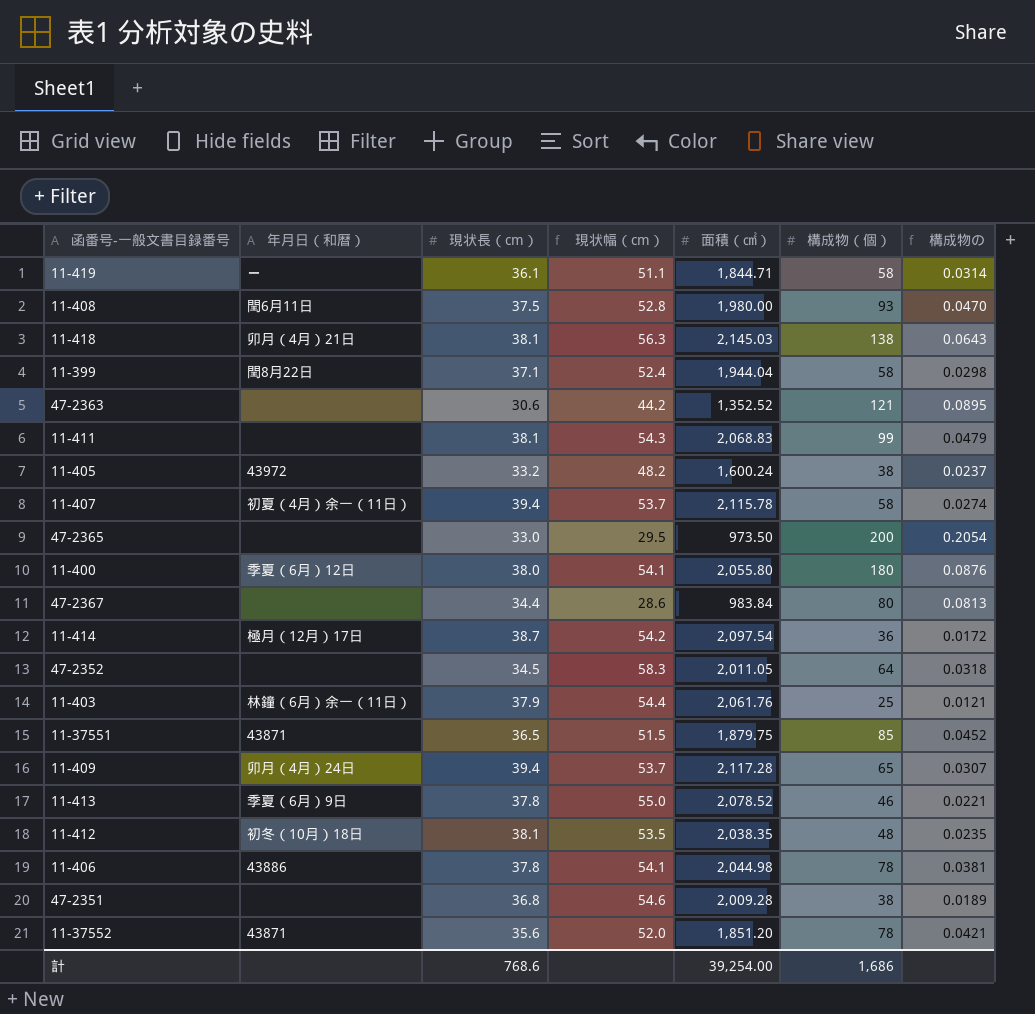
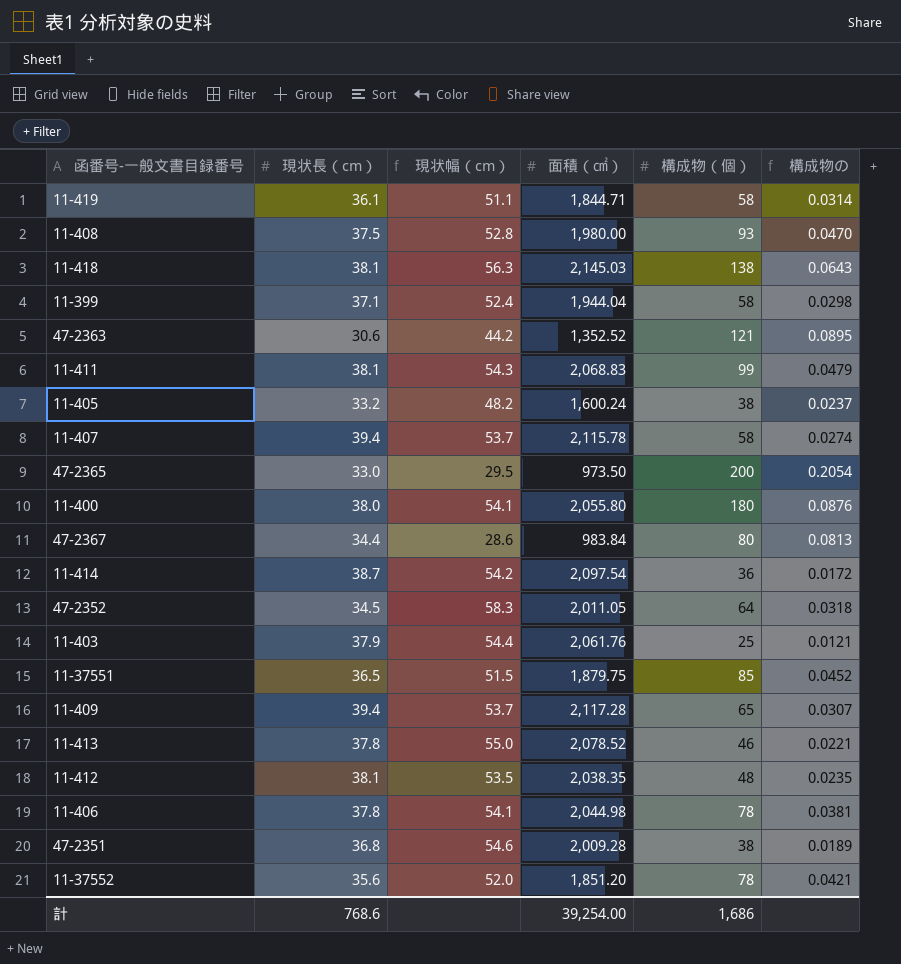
column 年月日（和暦） | position: 2 -> none

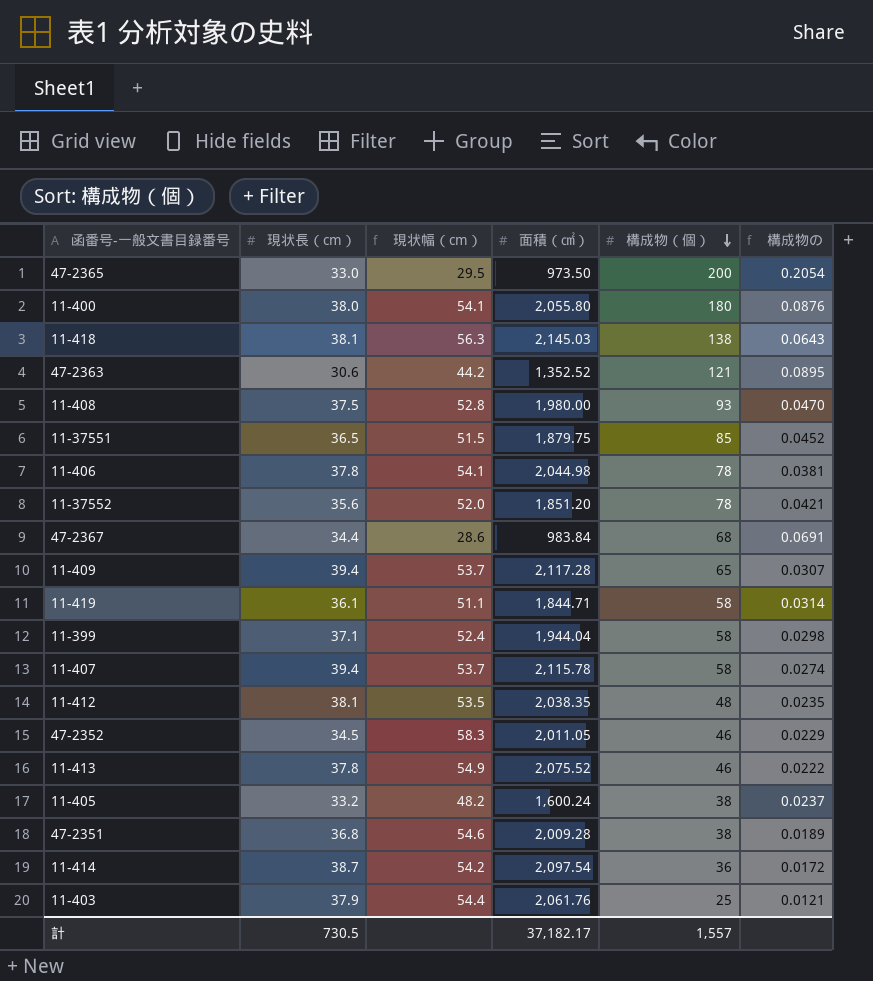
row order: none -> 構成物（個） descending
row 11-411: 38.1 | 54.3 | 2,068.83 | 99 | 0.0479 -> none
47-2367 | 構成物（個）: 80 -> 68
47-2367 | 構成物の: 0.0813 -> 0.0691
47-2352 | 構成物（個）: 64 -> 46
47-2352 | 構成物の: 0.0318 -> 0.0229
11-413 | 現状幅（cm）: 55.0 -> 54.9
11-413 | 面積（㎠）: 2,078.52 -> 2,075.52
11-413 | 構成物の: 0.0221 -> 0.0222
計 | 現状長（cm）: 768.6 -> 730.5
計 | 面積（㎠）: 39,254.00 -> 37,182.17
計 | 構成物（個）: 1,686 -> 1,557

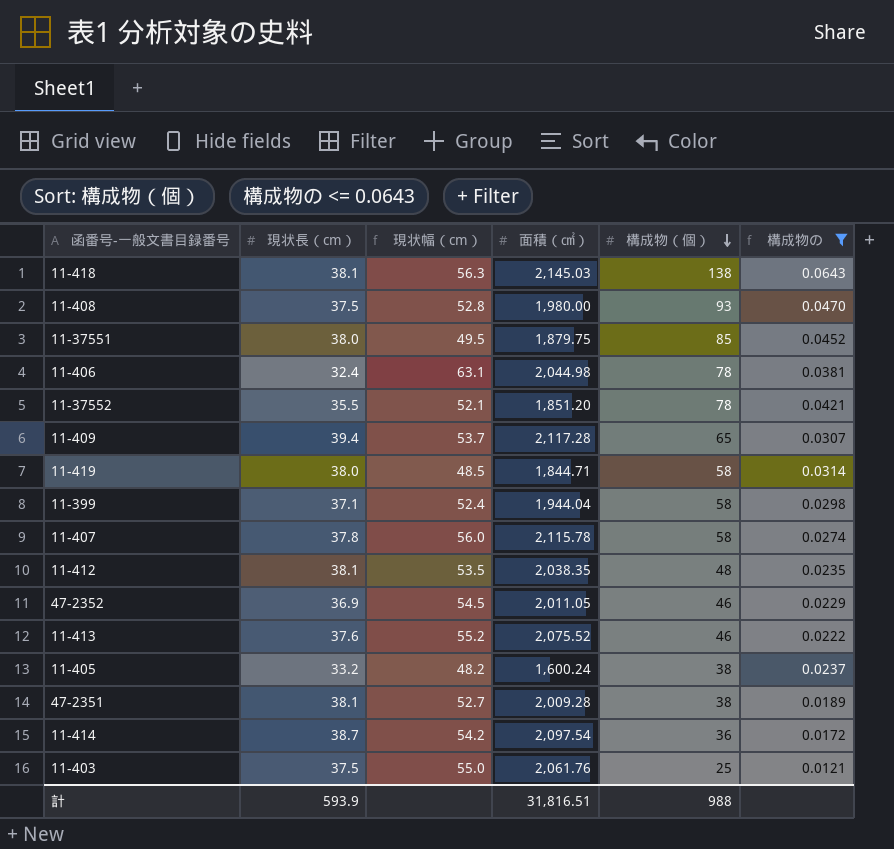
filter: none -> 構成物の <= 0.0643
11-37551 | 現状長（cm）: 36.5 -> 38.0
11-37551 | 現状幅（cm）: 51.5 -> 49.5
11-406 | 現状長（cm）: 37.8 -> 32.4
11-406 | 現状幅（cm）: 54.1 -> 63.1
11-37552 | 現状長（cm）: 35.6 -> 35.5
11-37552 | 現状幅（cm）: 52.0 -> 52.1
11-419 | 現状長（cm）: 36.1 -> 38.0
11-419 | 現状幅（cm）: 51.1 -> 48.5
11-407 | 現状長（cm）: 39.4 -> 37.8
11-407 | 現状幅（cm）: 53.7 -> 56.0
47-2352 | 現状長（cm）: 34.5 -> 36.9
47-2352 | 現状幅（cm）: 58.3 -> 54.5
11-413 | 現状長（cm）: 37.8 -> 37.6
11-413 | 現状幅（cm）: 54.9 -> 55.2
47-2351 | 現状長（cm）: 36.8 -> 38.1
47-2351 | 現状幅（cm）: 54.6 -> 52.7
11-403 | 現状長（cm）: 37.9 -> 37.5
11-403 | 現状幅（cm）: 54.4 -> 55.0
計 | 現状長（cm）: 730.5 -> 593.9
計 | 面積（㎠）: 37,182.17 -> 31,816.51
計 | 構成物（個）: 1,557 -> 988

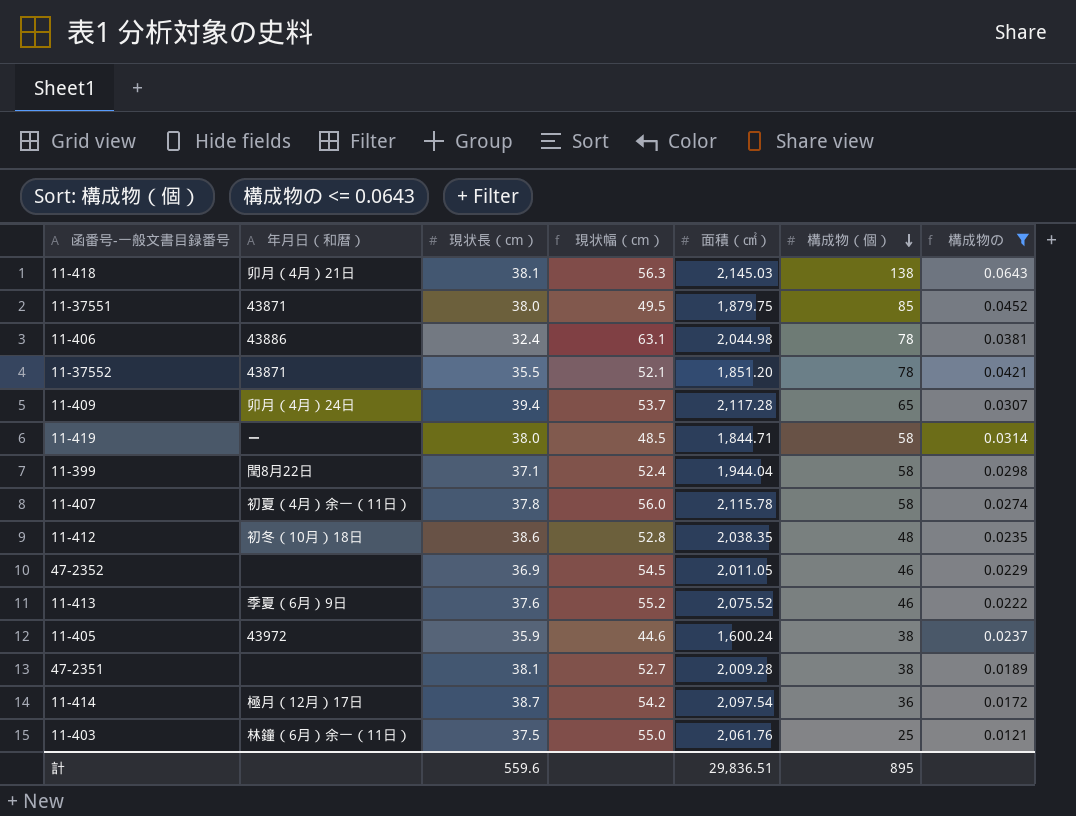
column 年月日（和暦） | position: none -> 2
row 11-408: 37.5 | 52.8 | 1,980.00 | 93 | 0.0470 -> none
11-412 | 現状長（cm）: 38.1 -> 38.6
11-412 | 現状幅（cm）: 53.5 -> 52.8
11-405 | 現状長（cm）: 33.2 -> 35.9
11-405 | 現状幅（cm）: 48.2 -> 44.6
計 | 現状長（cm）: 593.9 -> 559.6
計 | 面積（㎠）: 31,816.51 -> 29,836.51
計 | 構成物（個）: 988 -> 895

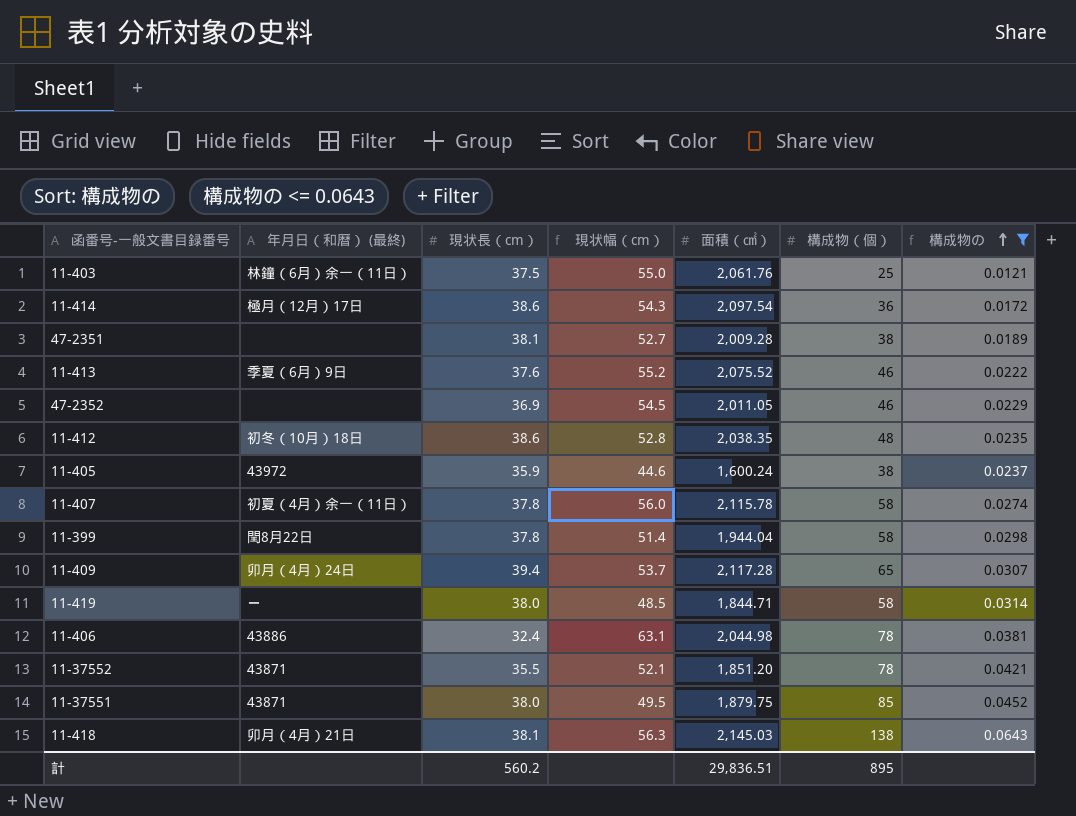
row order: 構成物（個） descending -> 構成物の ascending
column name: 年月日（和暦） -> 年月日（和暦） (最終)
11-414 | 現状長（cm）: 38.7 -> 38.6
11-414 | 現状幅（cm）: 54.2 -> 54.3
11-399 | 現状長（cm）: 37.1 -> 37.8
11-399 | 現状幅（cm）: 52.4 -> 51.4
計 | 現状長（cm）: 559.6 -> 560.2

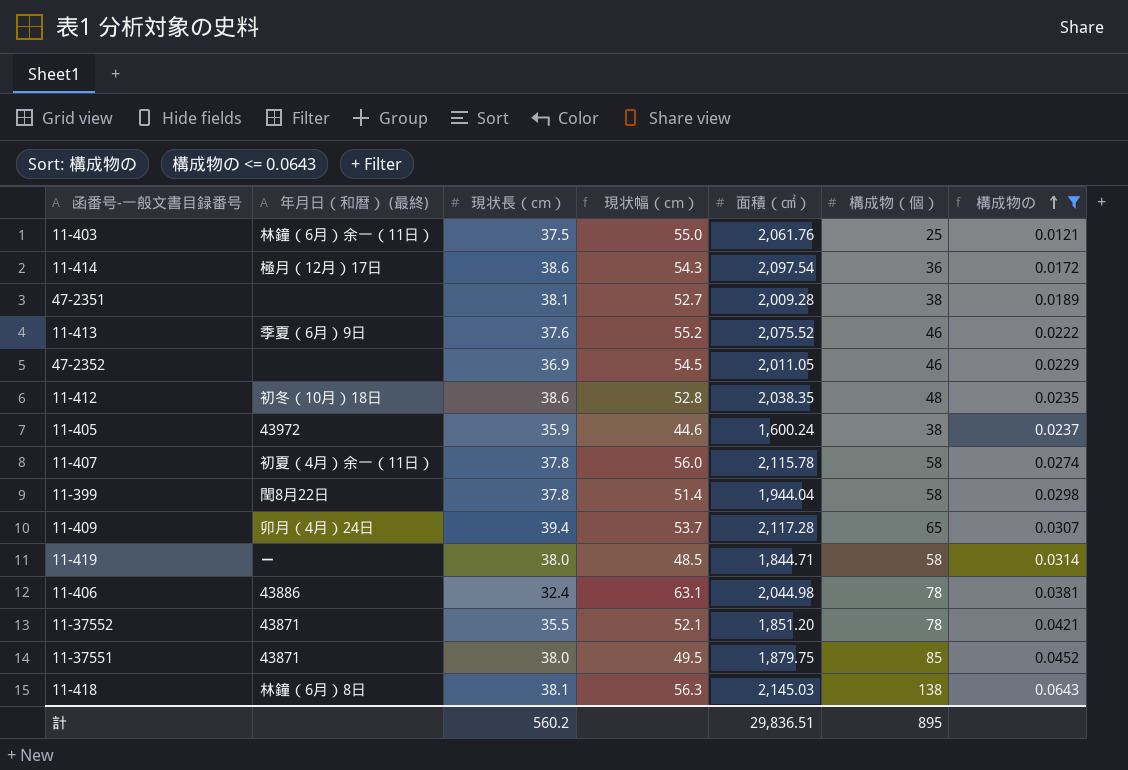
11-418 | 年月日（和暦） (最終): 卯月（4月）21日 -> 林鐘（6月）8日

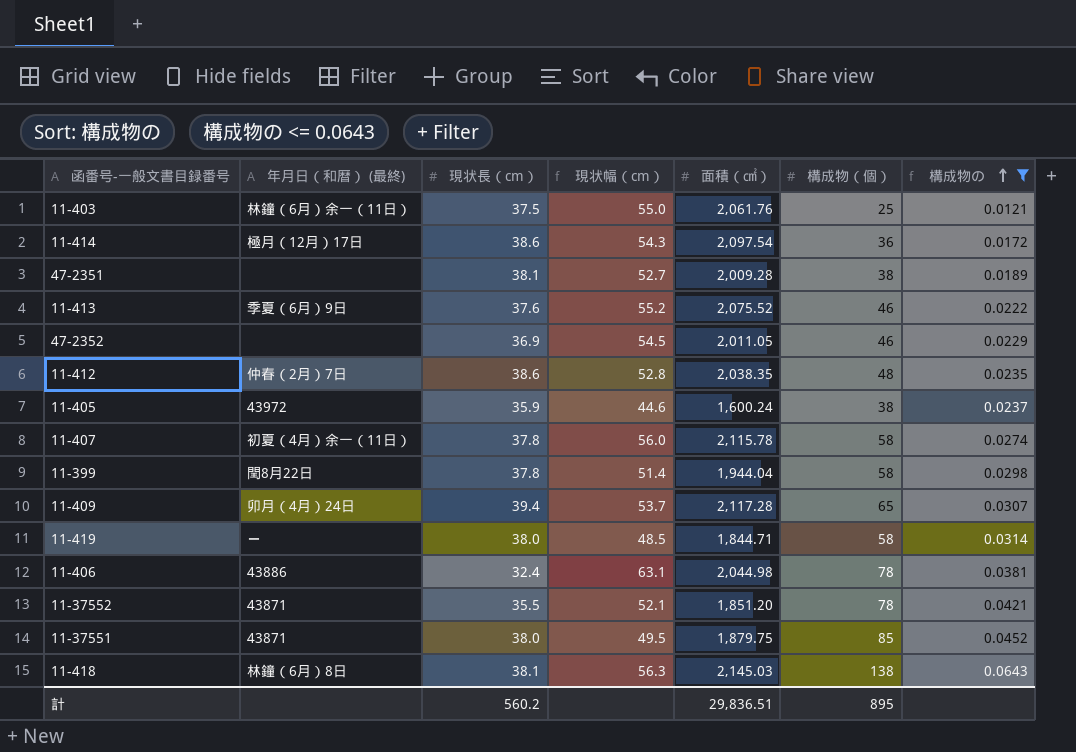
11-412 | 年月日（和暦） (最終): 初冬（10月）18日 -> 仲春（2月）7日

